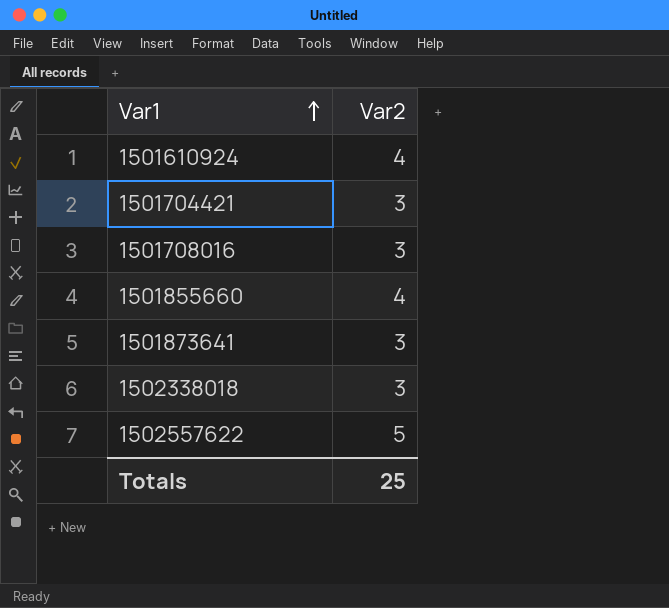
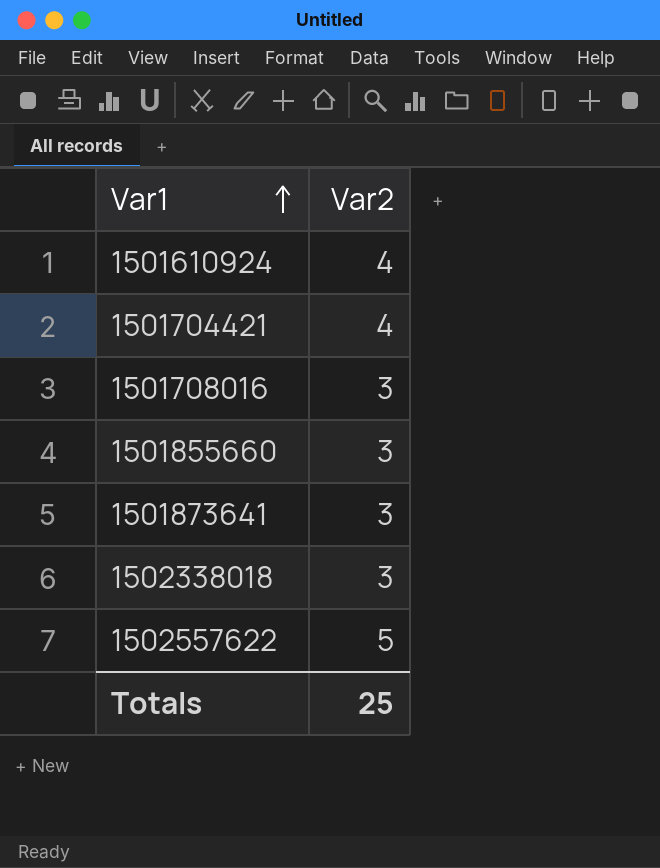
1501704421 | Var2: 3 -> 4
1501855660 | Var2: 4 -> 3

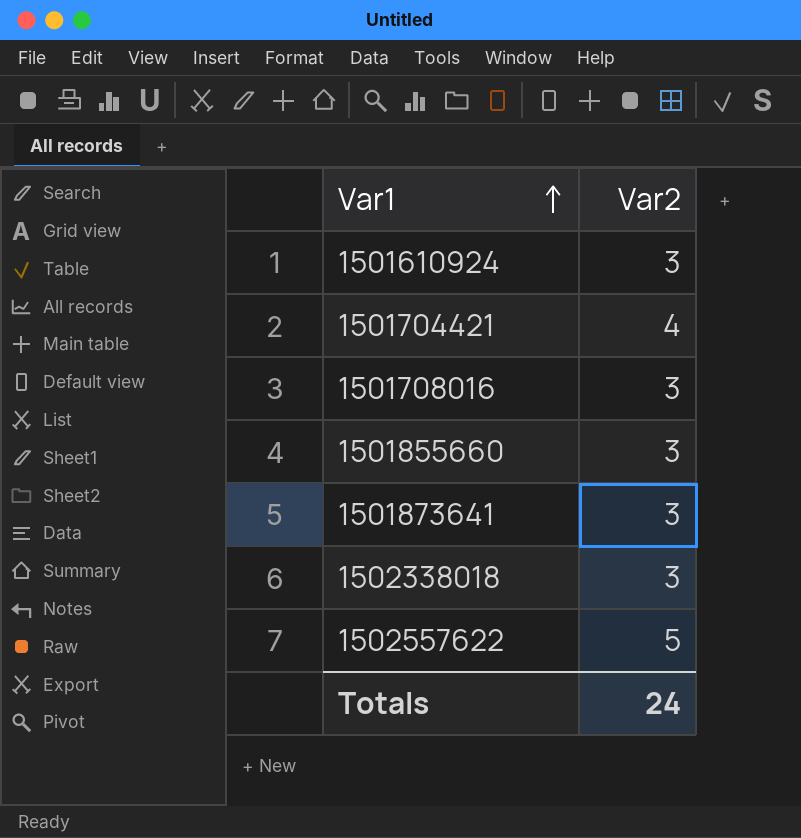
1501610924 | Var2: 4 -> 3
Totals | Var2: 25 -> 24

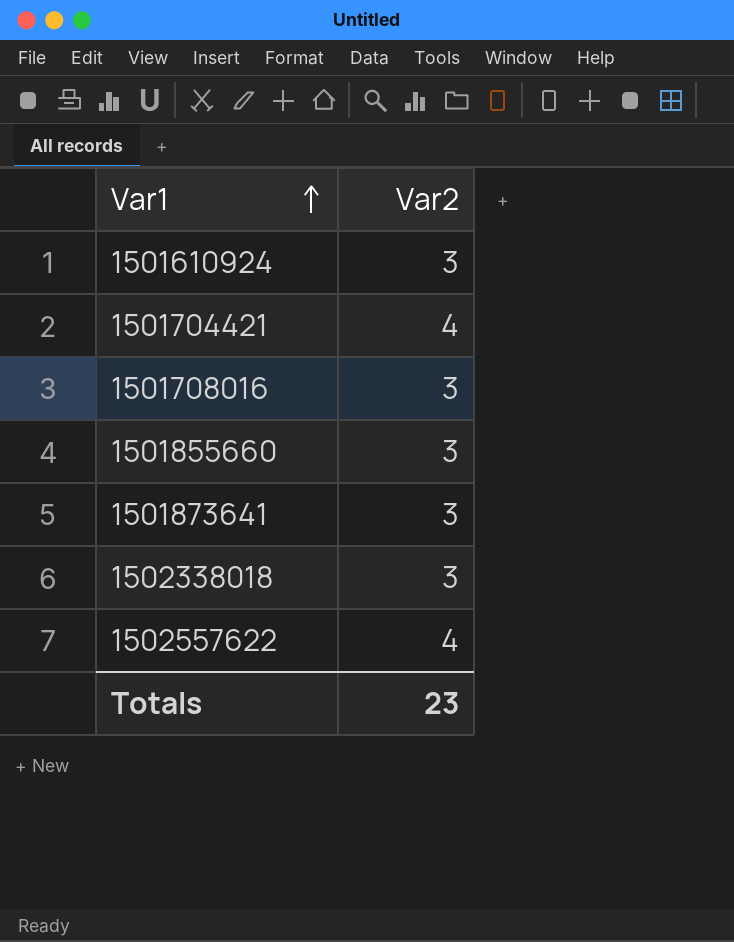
1502557622 | Var2: 5 -> 4
Totals | Var2: 24 -> 23

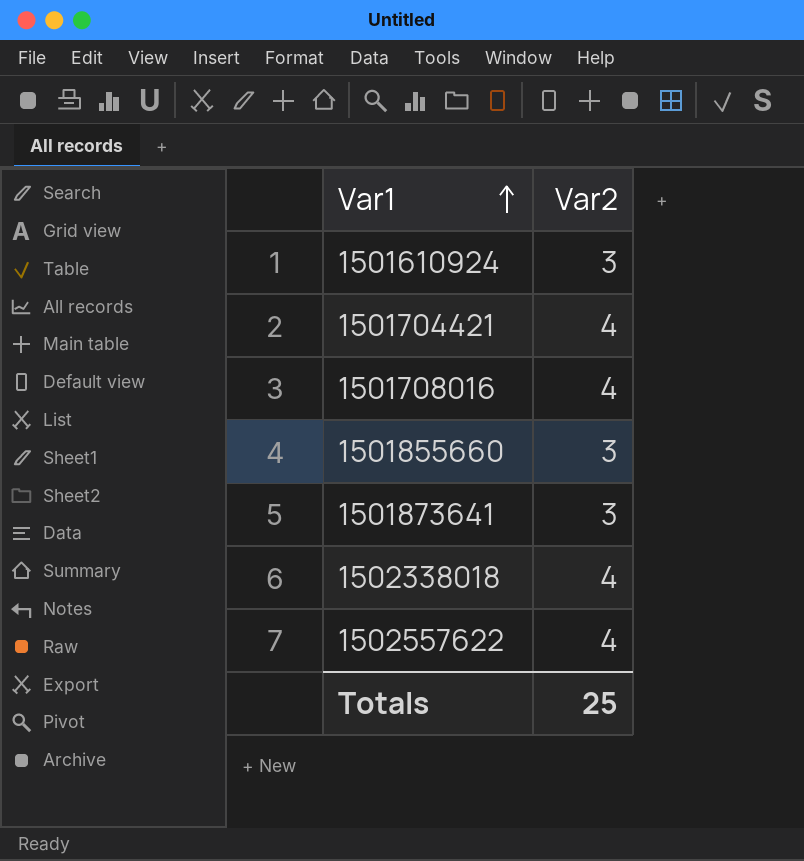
1501708016 | Var2: 3 -> 4
1502338018 | Var2: 3 -> 4
Totals | Var2: 23 -> 25

